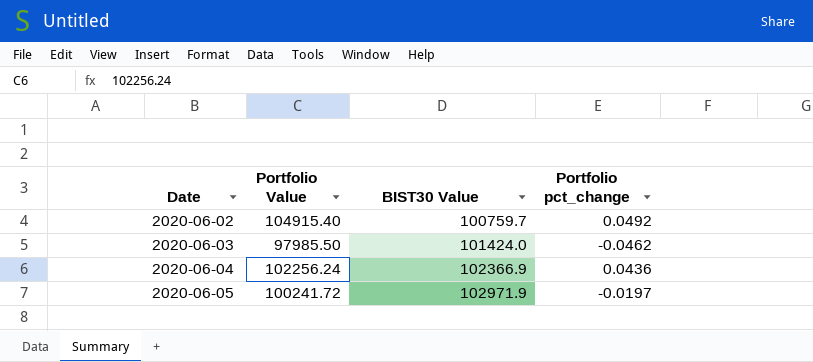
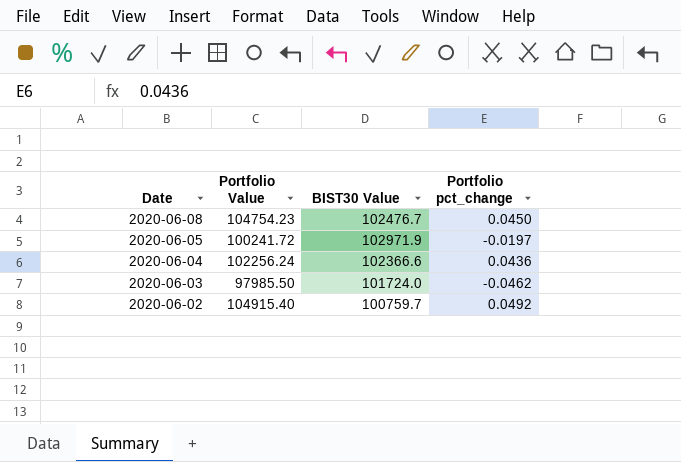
row order: Date ascending -> Date descending
row 2020-06-08: none -> 104754.23 | 102476.7 | 0.0450
2020-06-04 | BIST30 Value: 102366.9 -> 102366.6
2020-06-03 | BIST30 Value: 101424.0 -> 101724.0

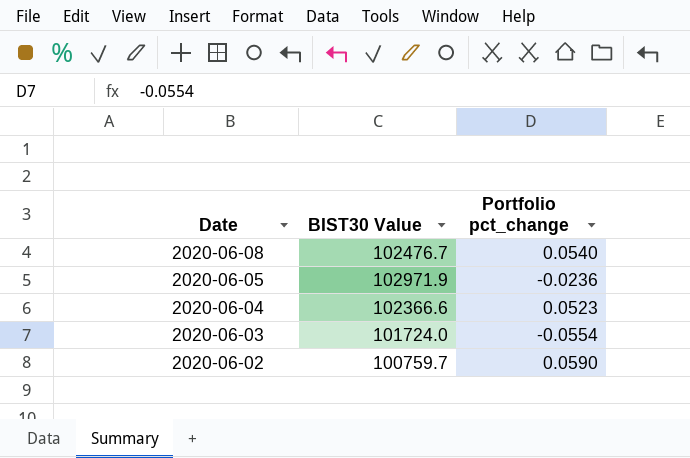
column Portfolio Value | position: 2 -> none
2020-06-08 | Portfolio pct_change: 0.0450 -> 0.0540
2020-06-05 | Portfolio pct_change: -0.0197 -> -0.0236
2020-06-04 | Portfolio pct_change: 0.0436 -> 0.0523
2020-06-03 | Portfolio pct_change: -0.0462 -> -0.0554
2020-06-02 | Portfolio pct_change: 0.0492 -> 0.0590

